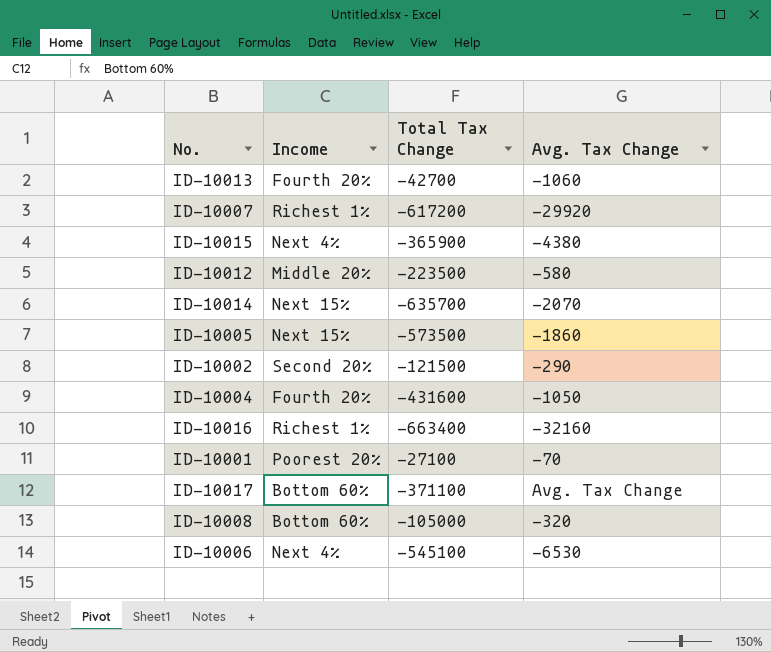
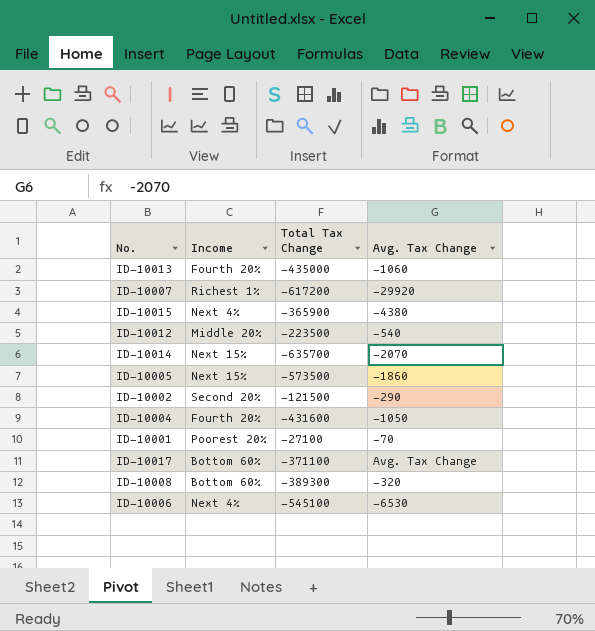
row ID-10016: Richest 1% | -663400 | -32160 -> none
ID-10013 | Total Tax Change: -42700 -> -435000
ID-10012 | Avg. Tax Change: -580 -> -540
ID-10008 | Total Tax Change: -105000 -> -389300

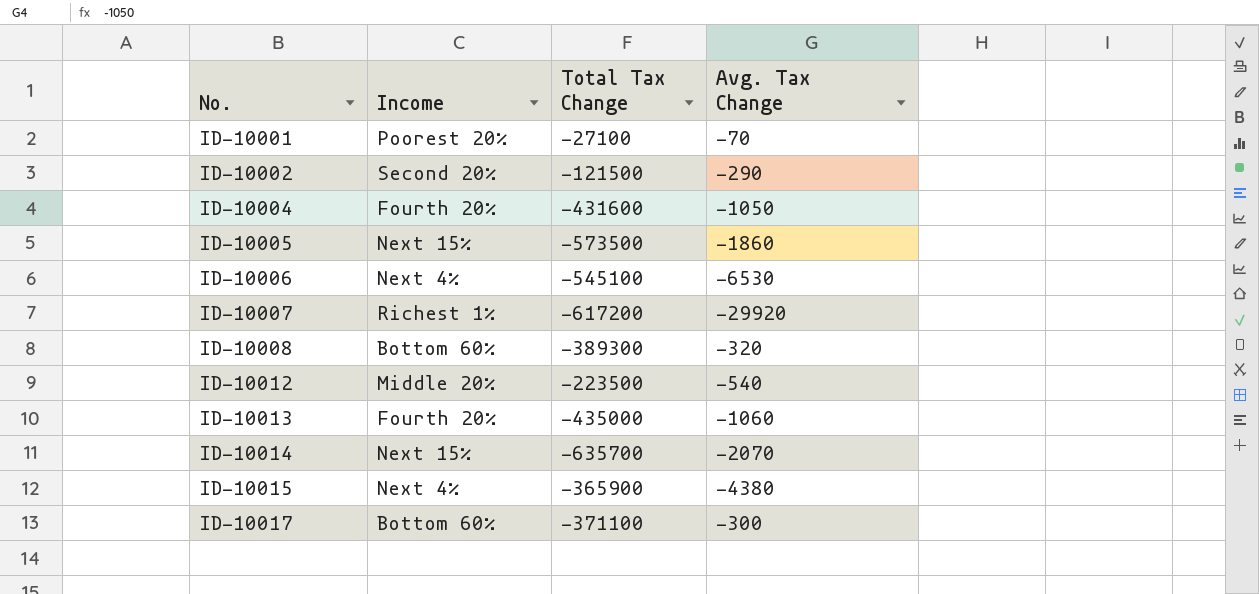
row order: none -> No. ascending
ID-10017 | Avg. Tax Change: Avg. Tax Change -> -300

